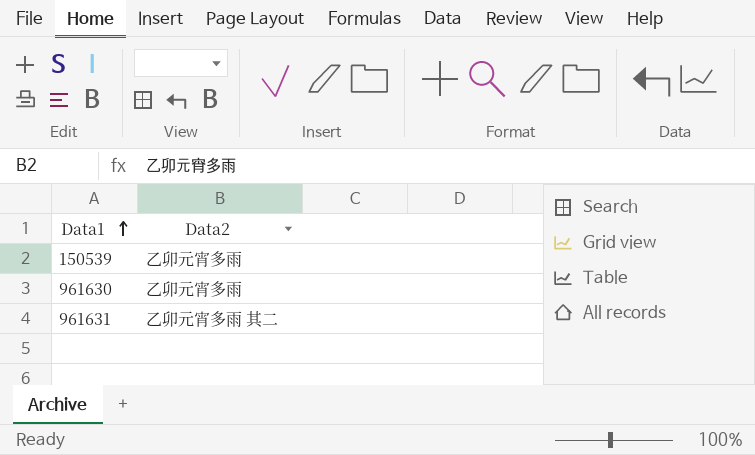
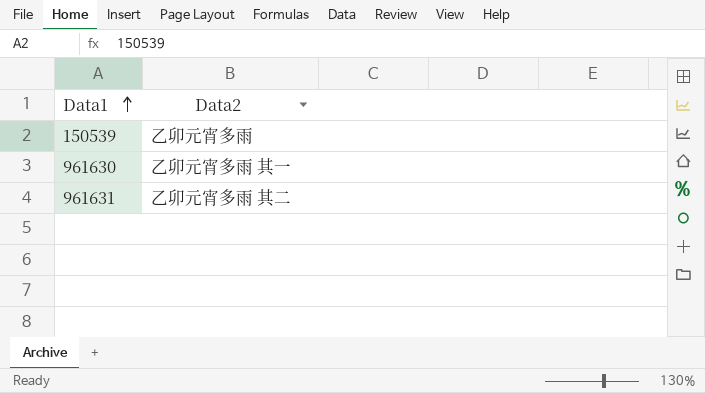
961630 | Data2: 乙卯元宵多雨 -> 乙卯元宵多雨 其一

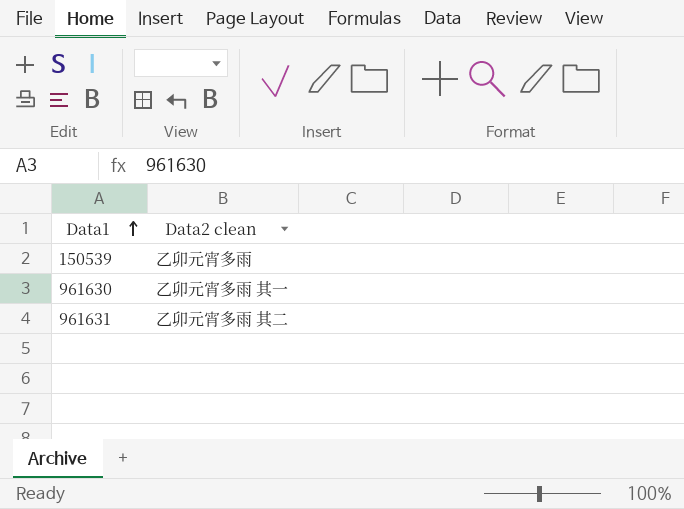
column name: Data2 -> Data2 clean

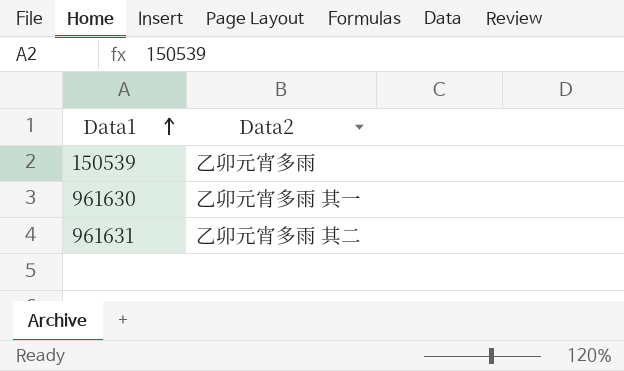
column name: Data2 clean -> Data2

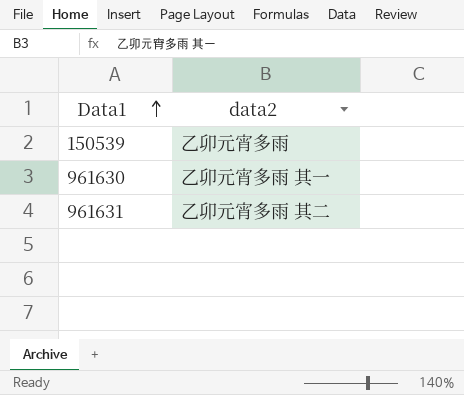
column name: Data2 -> data2

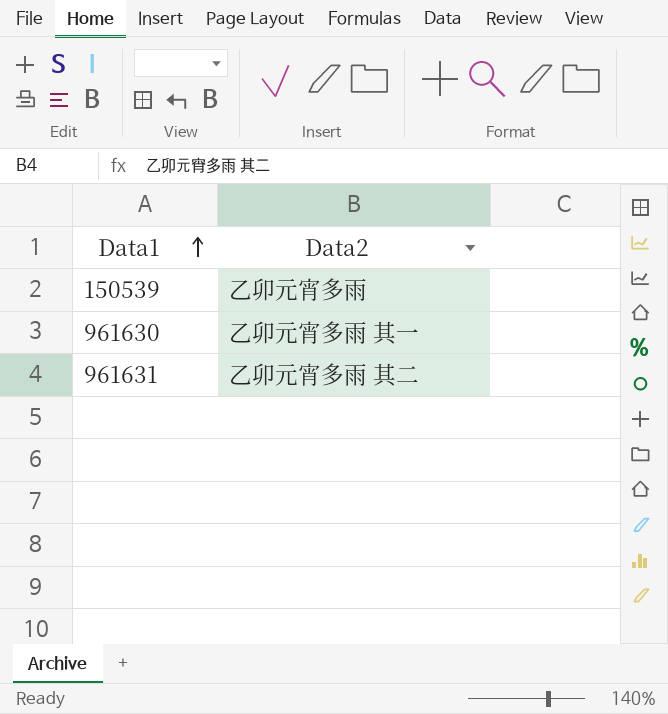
column name: data2 -> Data2

